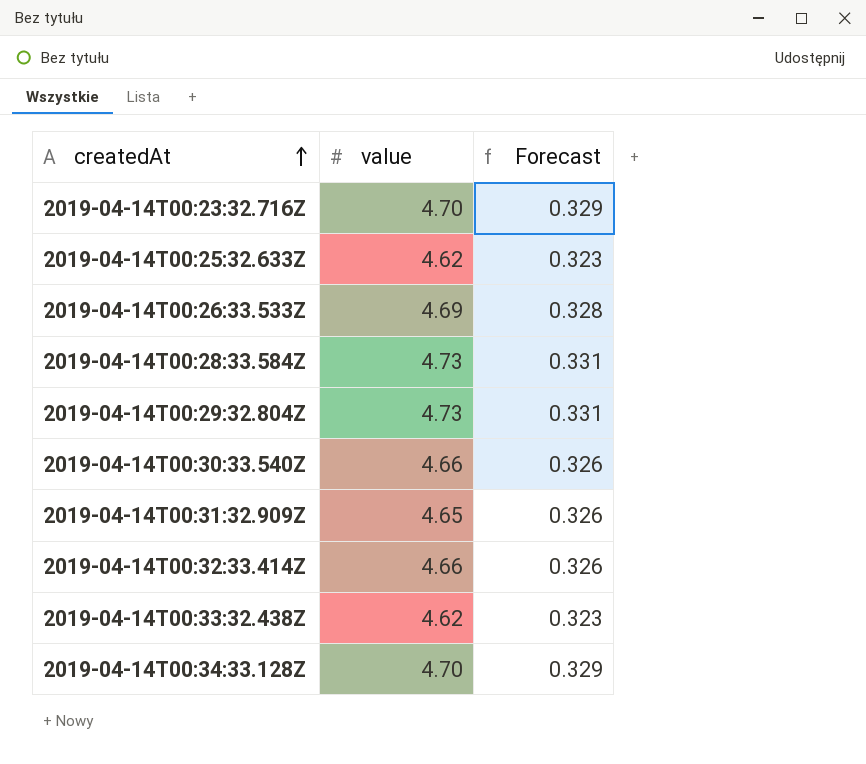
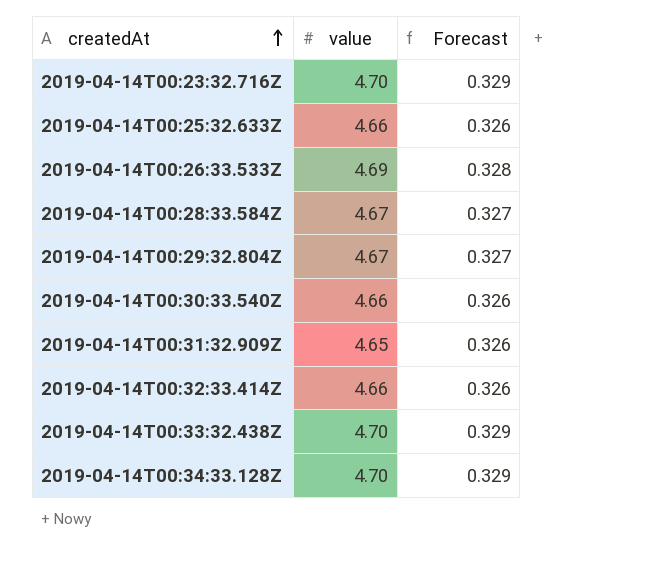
2019-04-14T00:25:32.633Z | value: 4.62 -> 4.66
2019-04-14T00:25:32.633Z | Forecast: 0.323 -> 0.326
2019-04-14T00:28:33.584Z | value: 4.73 -> 4.67
2019-04-14T00:28:33.584Z | Forecast: 0.331 -> 0.327
2019-04-14T00:29:32.804Z | value: 4.73 -> 4.67
2019-04-14T00:29:32.804Z | Forecast: 0.331 -> 0.327
2019-04-14T00:33:32.438Z | value: 4.62 -> 4.70
2019-04-14T00:33:32.438Z | Forecast: 0.323 -> 0.329

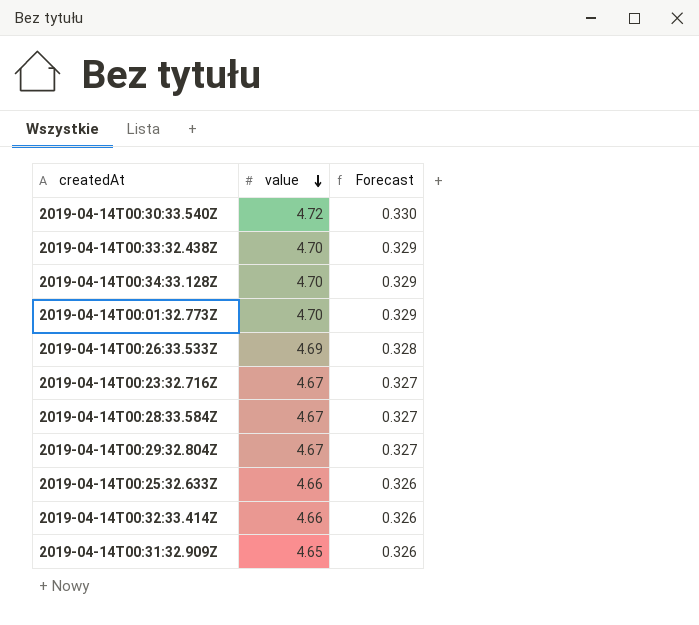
row order: createdAt ascending -> value descending
2019-04-14T00:30:33.540Z | value: 4.66 -> 4.72
2019-04-14T00:30:33.540Z | Forecast: 0.326 -> 0.330
row 2019-04-14T00:01:32.773Z: none -> 4.70 | 0.329
2019-04-14T00:23:32.716Z | value: 4.70 -> 4.67
2019-04-14T00:23:32.716Z | Forecast: 0.329 -> 0.327

